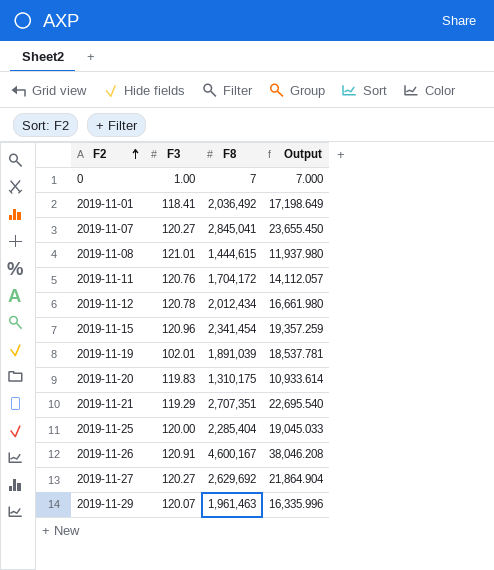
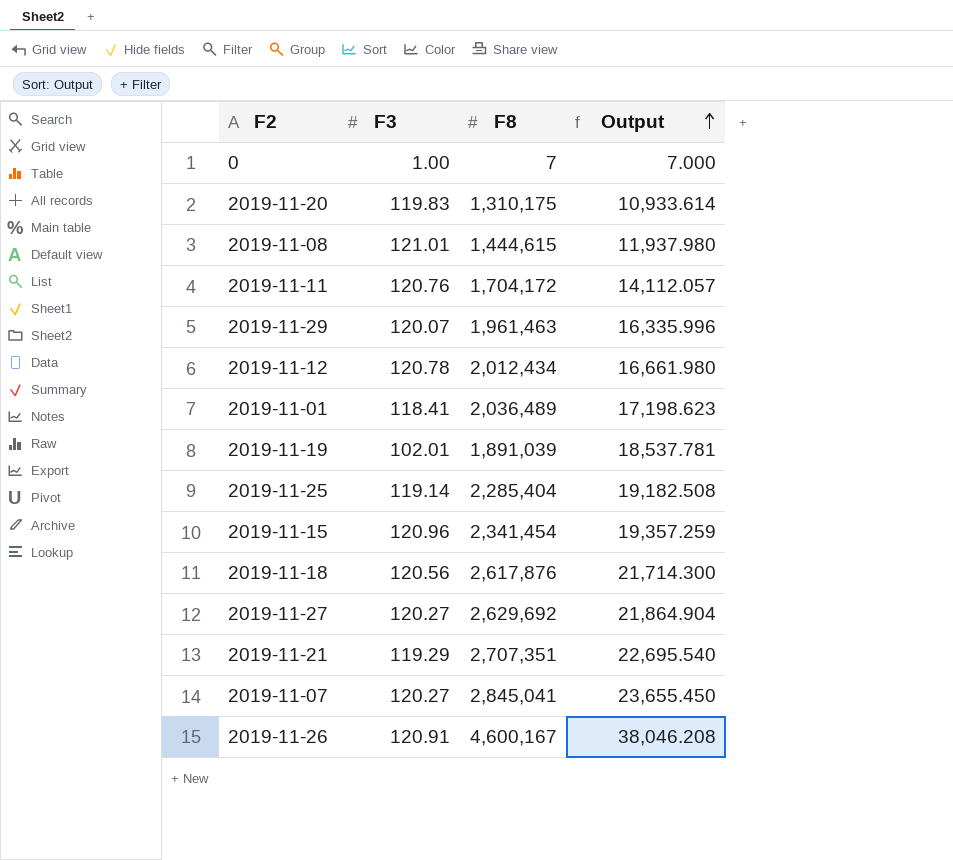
row order: F2 ascending -> Output ascending
2019-11-01 | F8: 2,036,492 -> 2,036,489
2019-11-01 | Output: 17,198.649 -> 17,198.623
2019-11-25 | F3: 120.00 -> 119.14
2019-11-25 | Output: 19,045.033 -> 19,182.508
row 2019-11-18: none -> 120.56 | 2,617,876 | 21,714.300

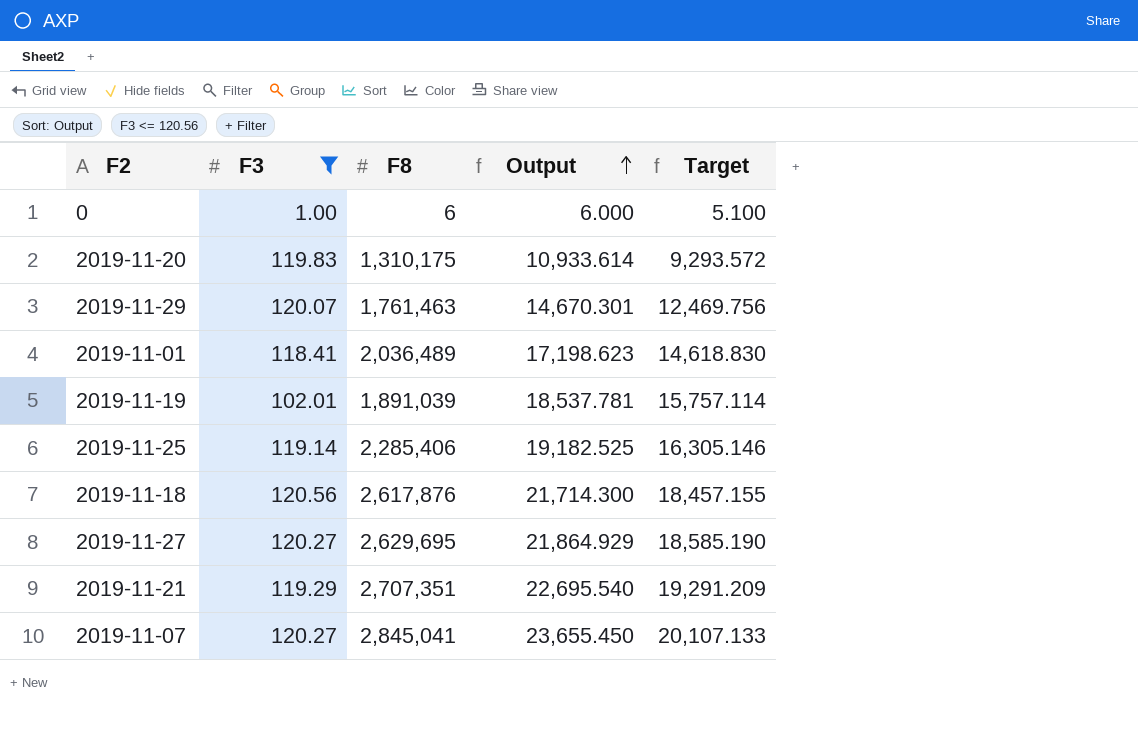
filter: none -> F3 <= 120.56
column Target | formula: none -> [Output] * 0.85
0 | F8: 7 -> 6
0 | Output: 7.000 -> 6.000
2019-11-29 | F8: 1,961,463 -> 1,761,463
2019-11-29 | Output: 16,335.996 -> 14,670.301
2019-11-25 | F8: 2,285,404 -> 2,285,406
2019-11-25 | Output: 19,182.508 -> 19,182.525
2019-11-27 | F8: 2,629,692 -> 2,629,695
2019-11-27 | Output: 21,864.904 -> 21,864.929

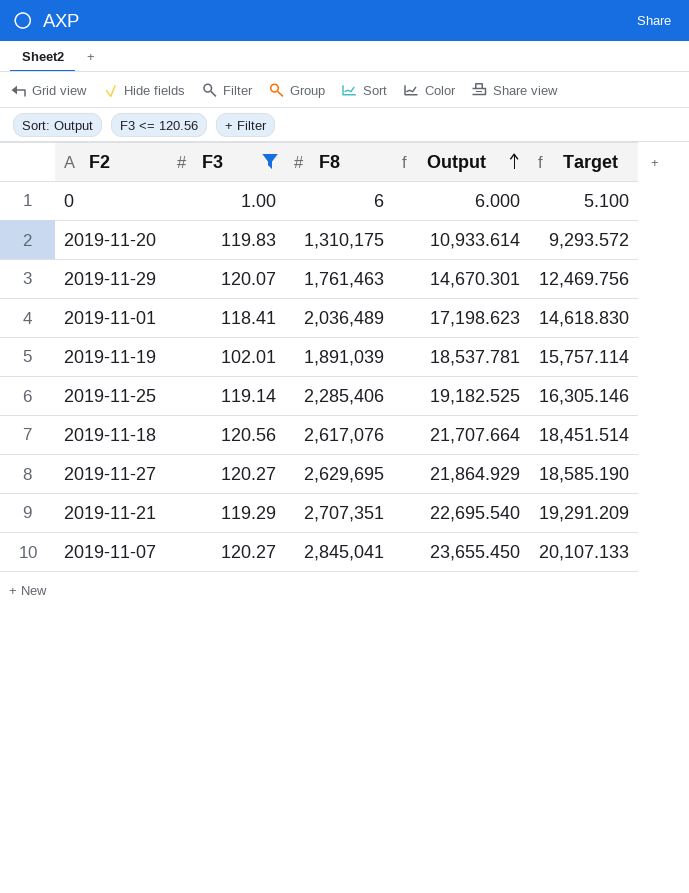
2019-11-18 | F8: 2,617,876 -> 2,617,076
2019-11-18 | Output: 21,714.300 -> 21,707.664
2019-11-18 | Target: 18,457.155 -> 18,451.514

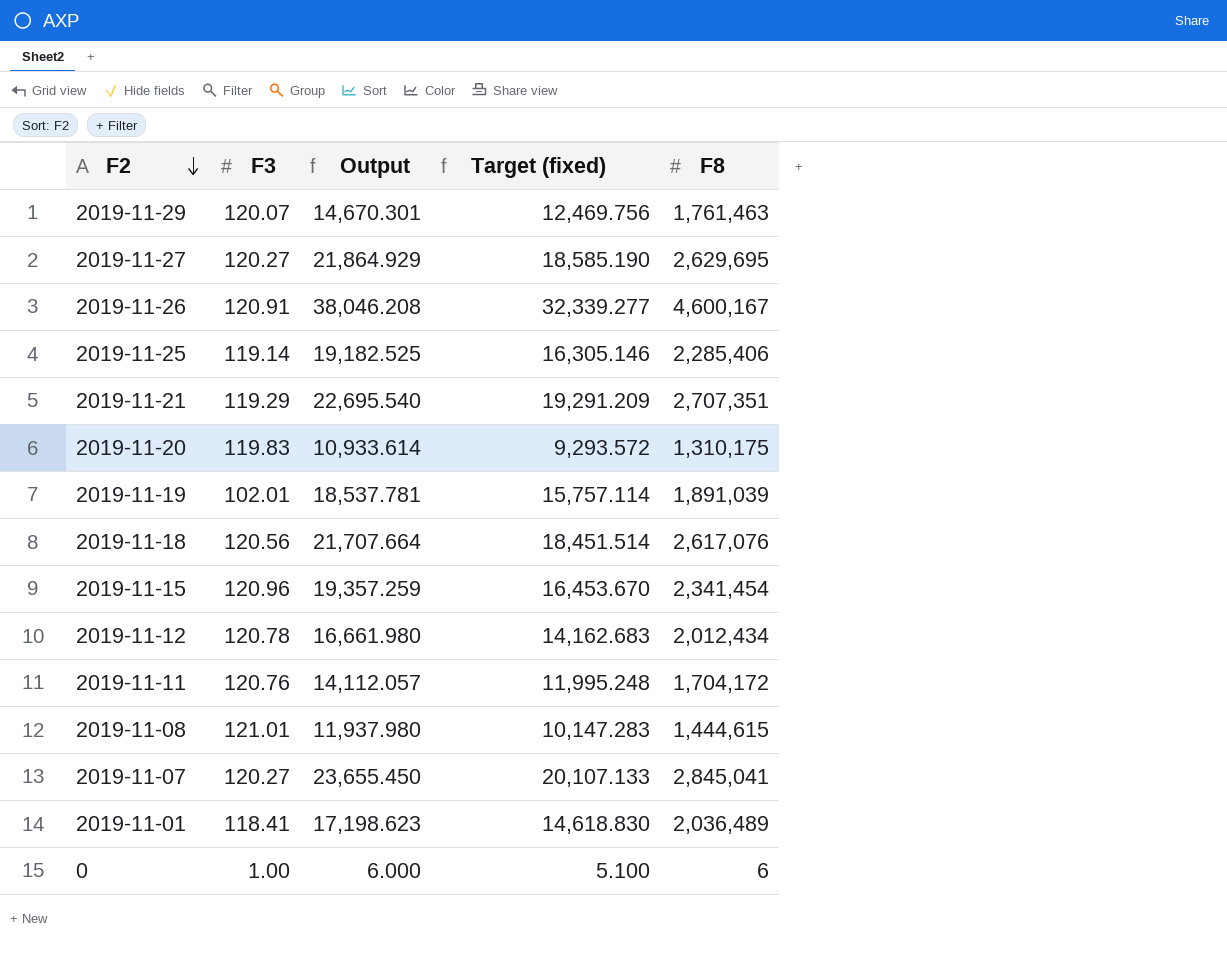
filter: F3 <= 120.56 -> none
row order: Output ascending -> F2 descending
column name: Target -> Target (fixed)
column F8 | position: 3 -> 5

